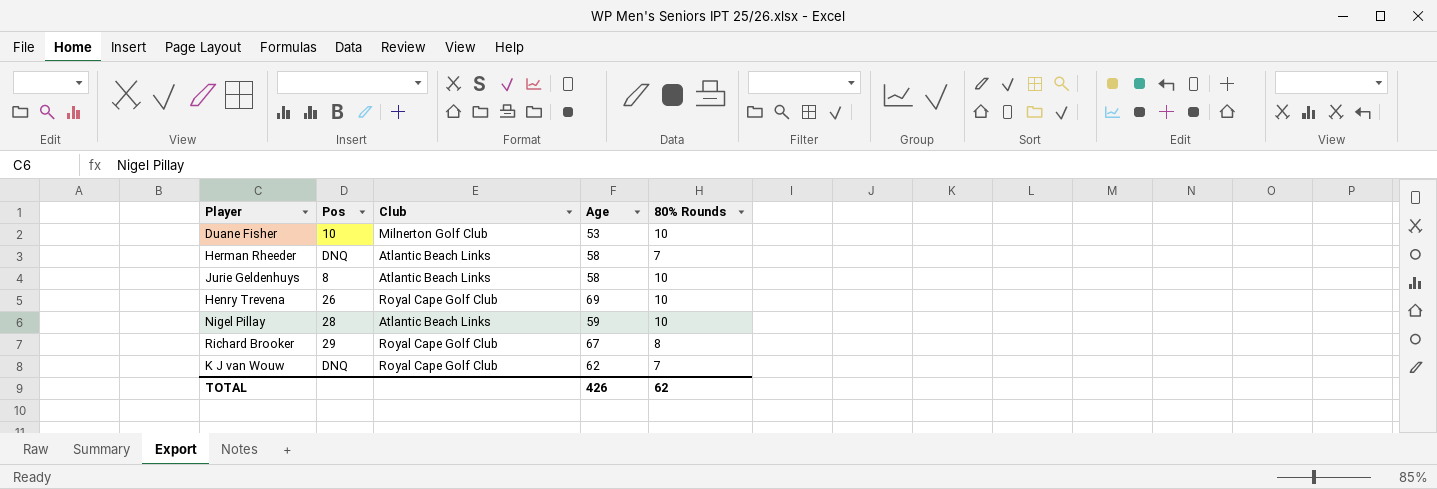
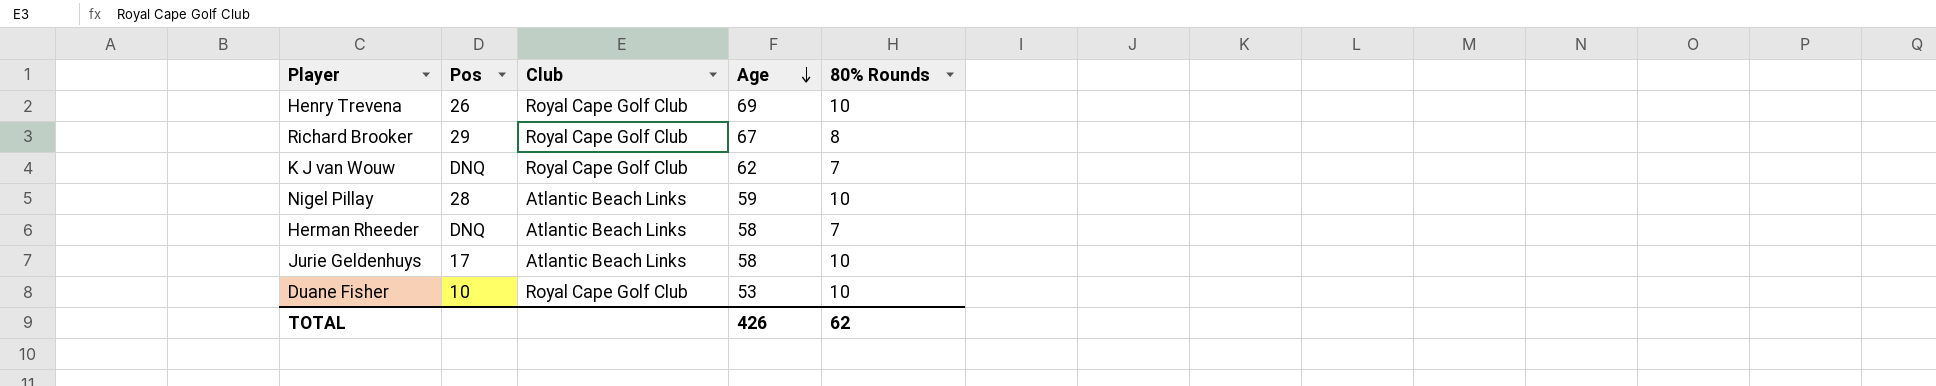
row order: none -> Age descending
Jurie Geldenhuys | Pos: 8 -> 17
Duane Fisher | Club: Milnerton Golf Club -> Royal Cape Golf Club

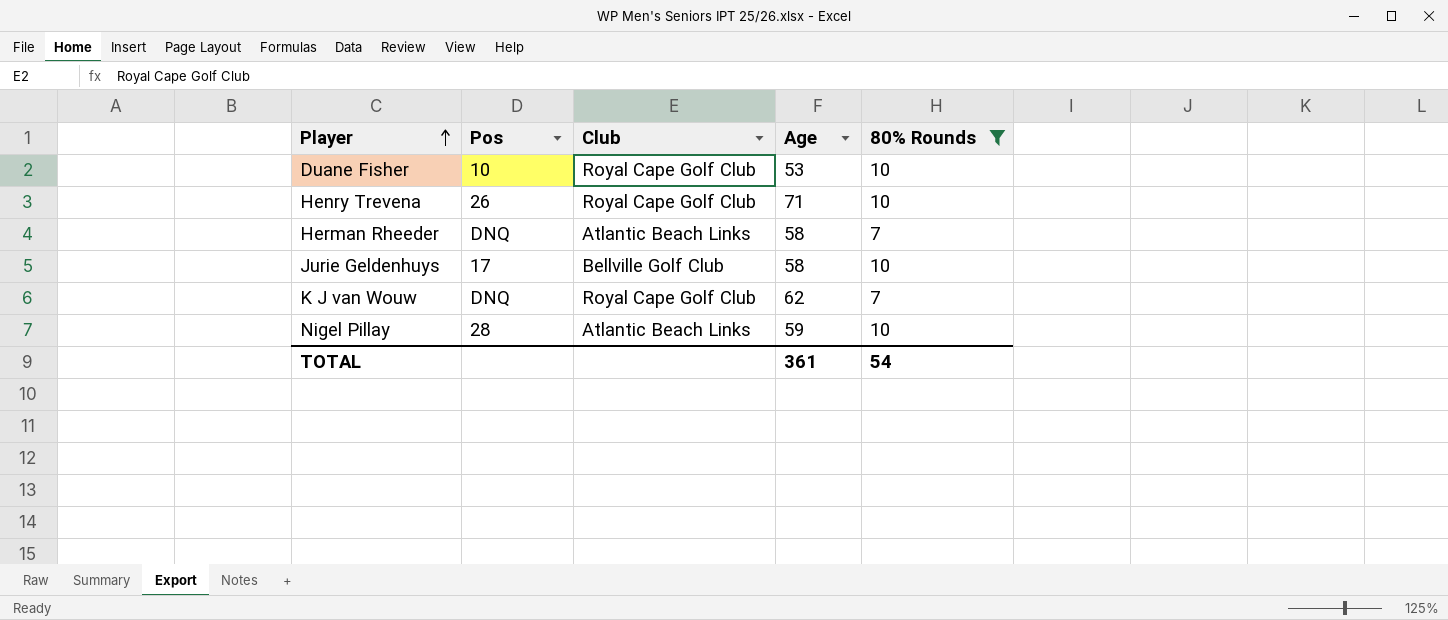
filter: none -> 80% Rounds != 8
row order: Age descending -> Player ascending
Henry Trevena | Age: 69 -> 71
Jurie Geldenhuys | Club: Atlantic Beach Links -> Bellville Golf Club
TOTAL | Age: 426 -> 361
TOTAL | 80% Rounds: 62 -> 54

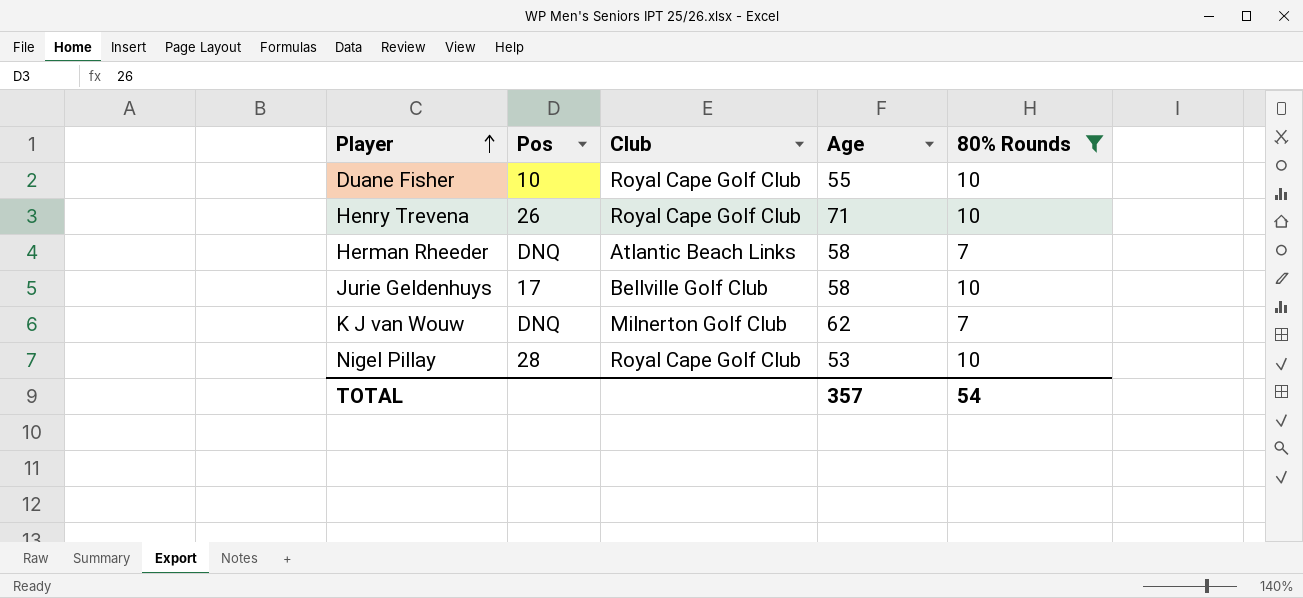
Duane Fisher | Age: 53 -> 55
K J van Wouw | Club: Royal Cape Golf Club -> Milnerton Golf Club
Nigel Pillay | Club: Atlantic Beach Links -> Royal Cape Golf Club
Nigel Pillay | Age: 59 -> 53
TOTAL | Age: 361 -> 357

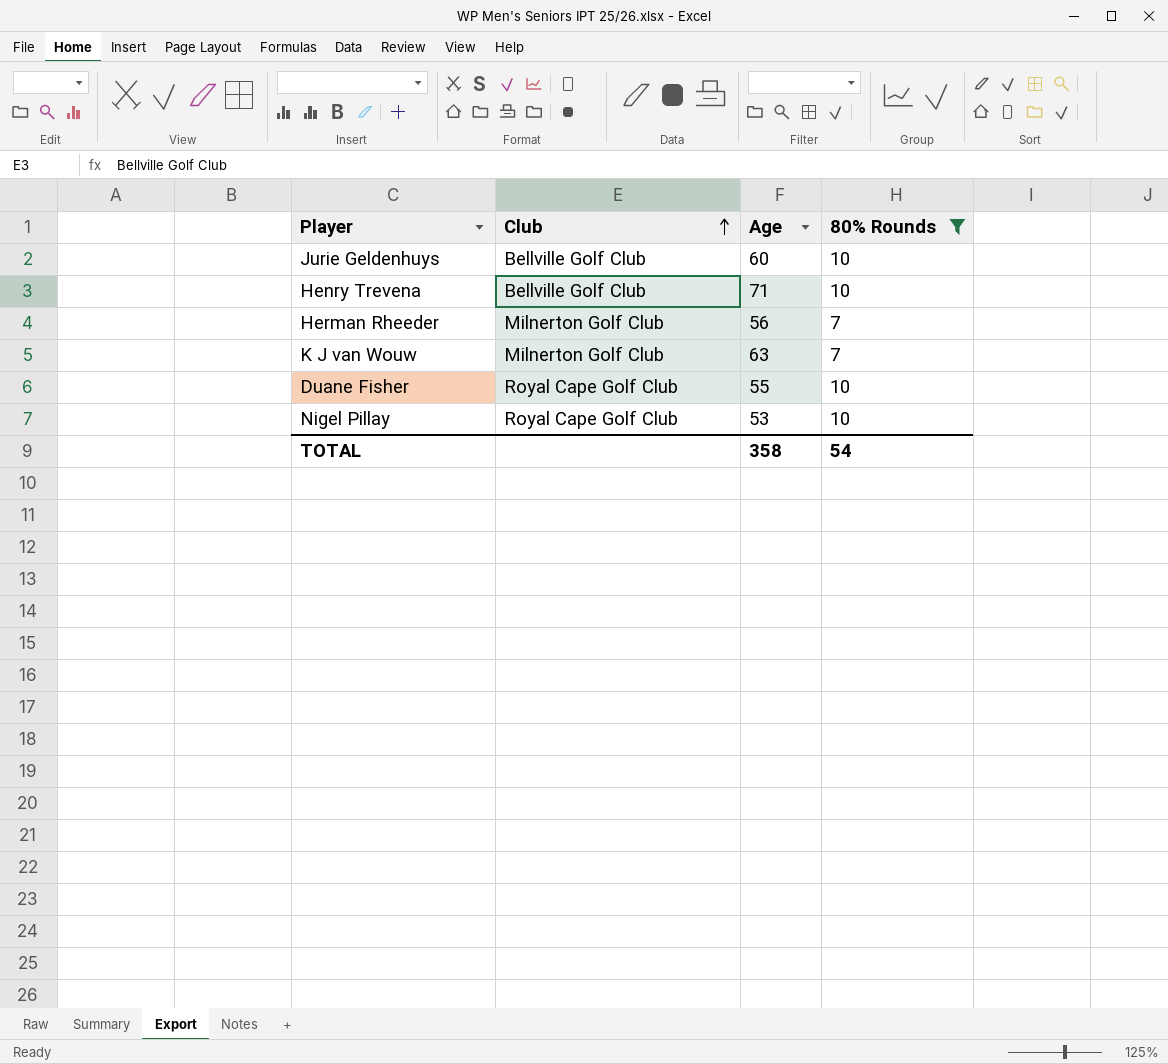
row order: Player ascending -> Club ascending
column Pos | position: 2 -> none
Jurie Geldenhuys | Age: 58 -> 60
Henry Trevena | Club: Royal Cape Golf Club -> Bellville Golf Club
Herman Rheeder | Club: Atlantic Beach Links -> Milnerton Golf Club
Herman Rheeder | Age: 58 -> 56
K J van Wouw | Age: 62 -> 63
TOTAL | Age: 357 -> 358

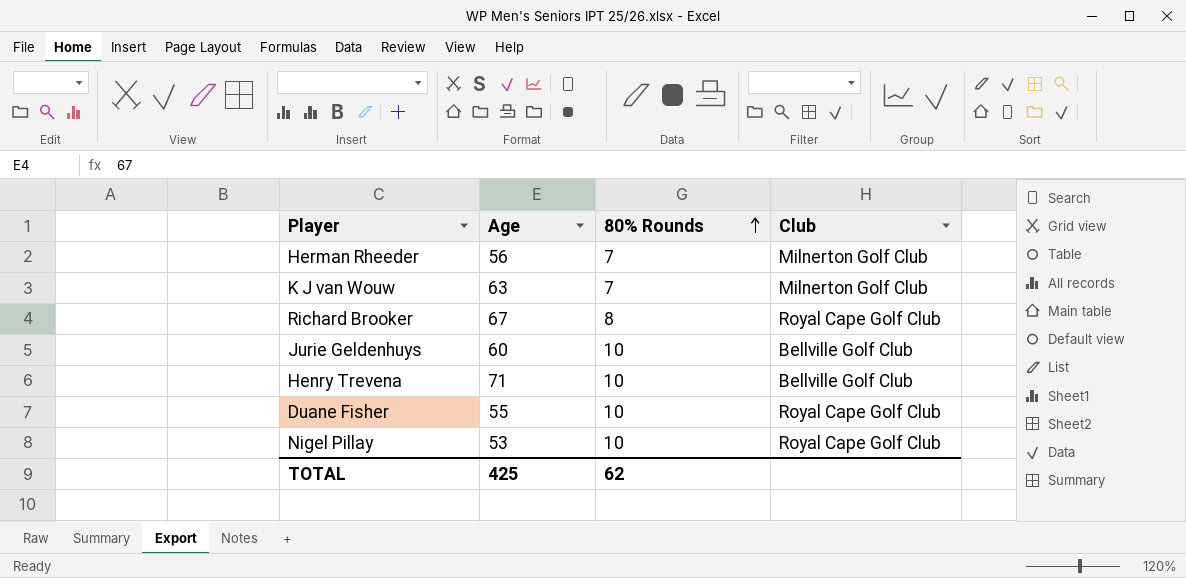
filter: 80% Rounds != 8 -> none
row order: Club ascending -> 80% Rounds ascending
column Club | position: 2 -> 4
TOTAL | Age: 358 -> 425
TOTAL | 80% Rounds: 54 -> 62

